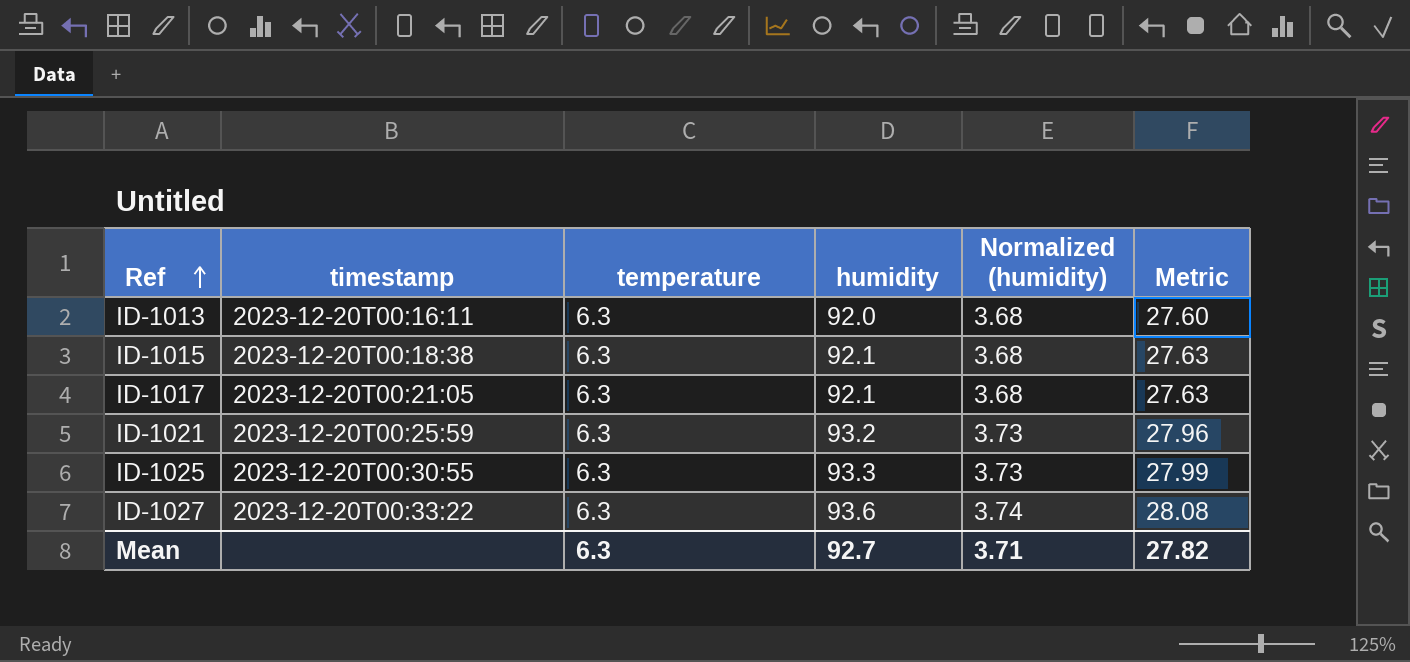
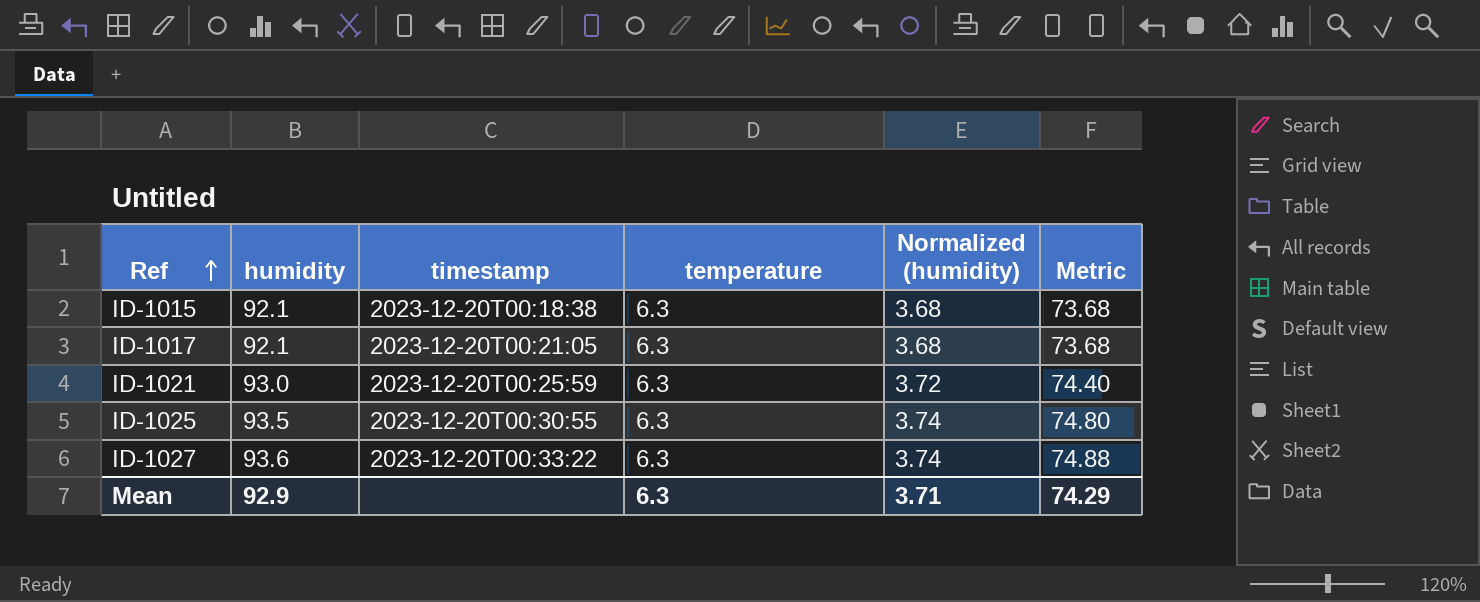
column humidity | position: 4 -> 2
column Metric | formula: [humidity] * 0.3 -> [humidity] * 0.8
row ID-1013: 2023-12-20T00:16:11 | 6.3 | 92.0 | 3.68 | 27.60 -> none
ID-1021 | humidity: 93.2 -> 93.0
ID-1021 | Normalized (humidity): 3.73 -> 3.72
ID-1025 | humidity: 93.3 -> 93.5
ID-1025 | Normalized (humidity): 3.73 -> 3.74
Mean | humidity: 92.7 -> 92.9
Mean | Metric: 27.82 -> 74.29

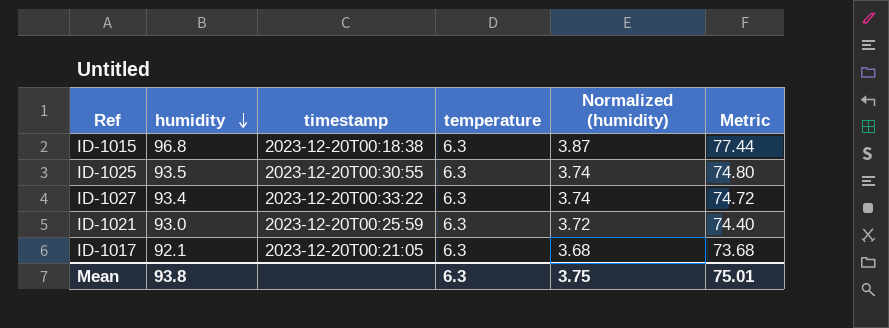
row order: Ref ascending -> humidity descending
ID-1015 | humidity: 92.1 -> 96.8
ID-1015 | Normalized (humidity): 3.68 -> 3.87
ID-1015 | Metric: 73.68 -> 77.44
ID-1027 | humidity: 93.6 -> 93.4
ID-1027 | Metric: 74.88 -> 74.72
Mean | humidity: 92.9 -> 93.8
Mean | Normalized (humidity): 3.71 -> 3.75
Mean | Metric: 74.29 -> 75.01

